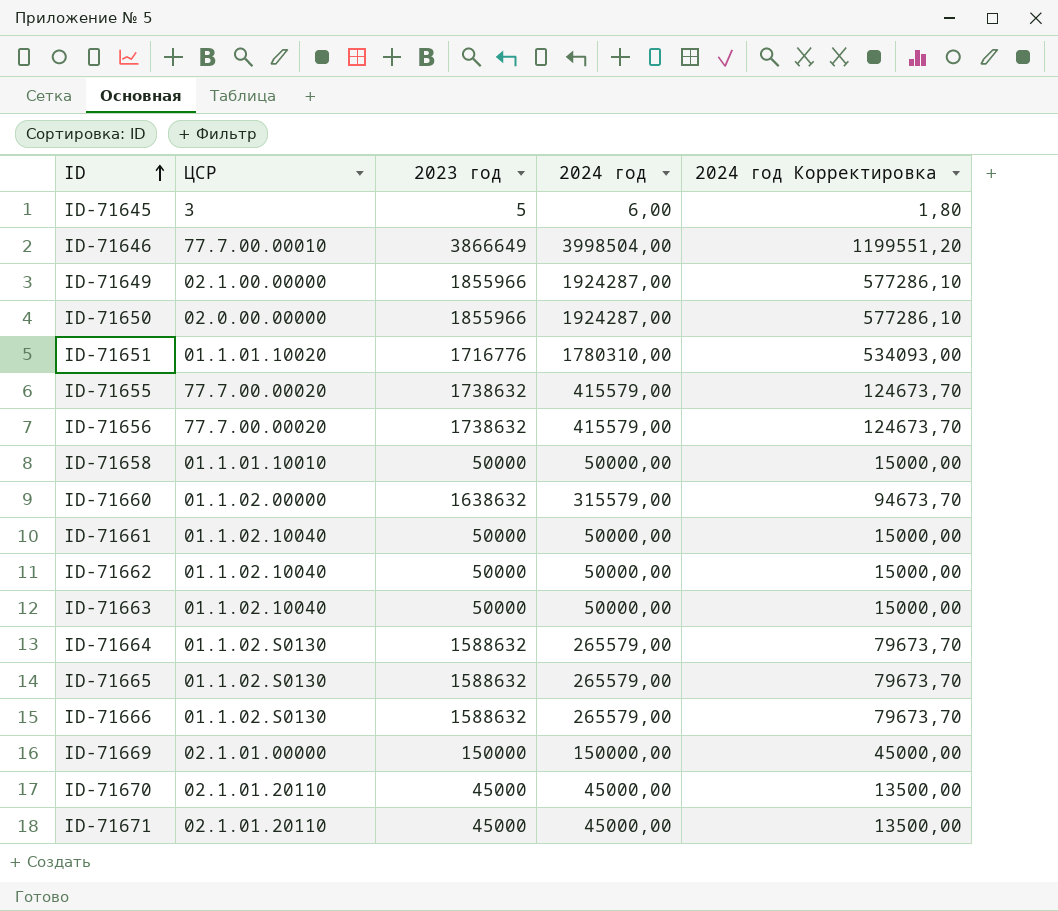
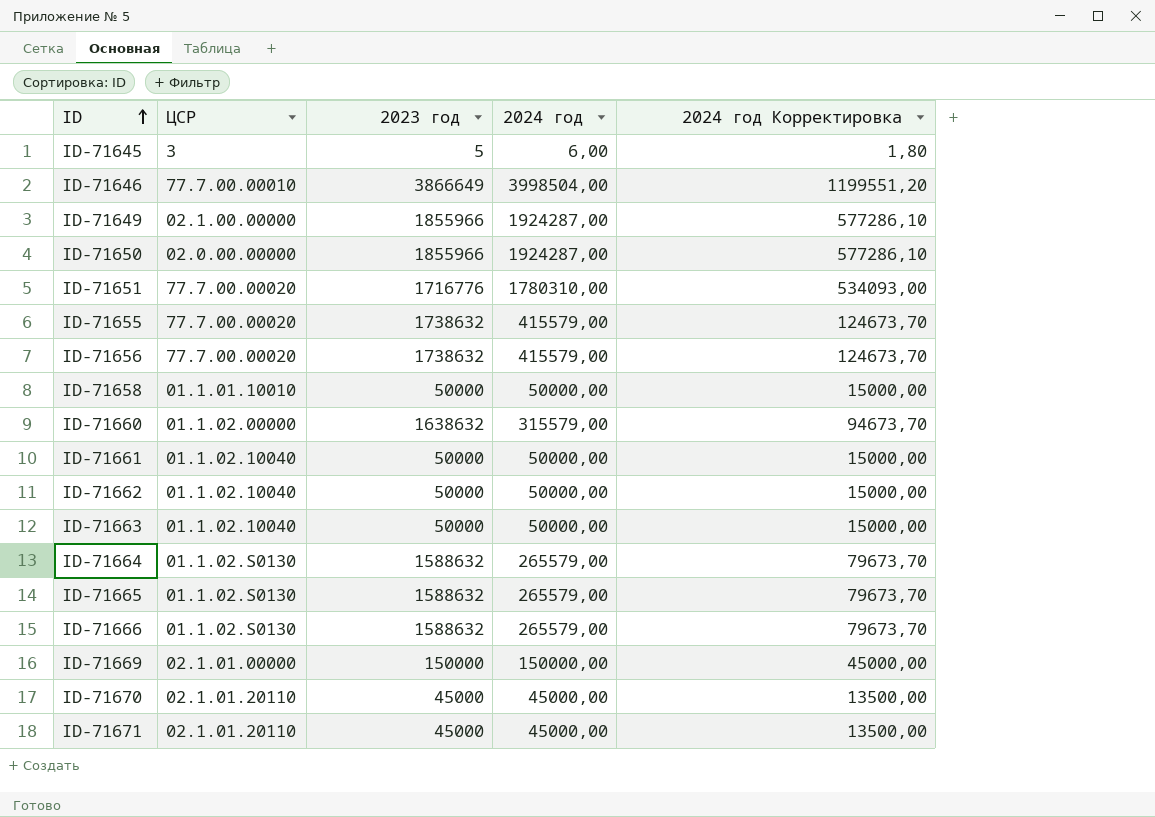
ID-71651 | ЦСР: 01.1.01.10020 -> 77.7.00.00020

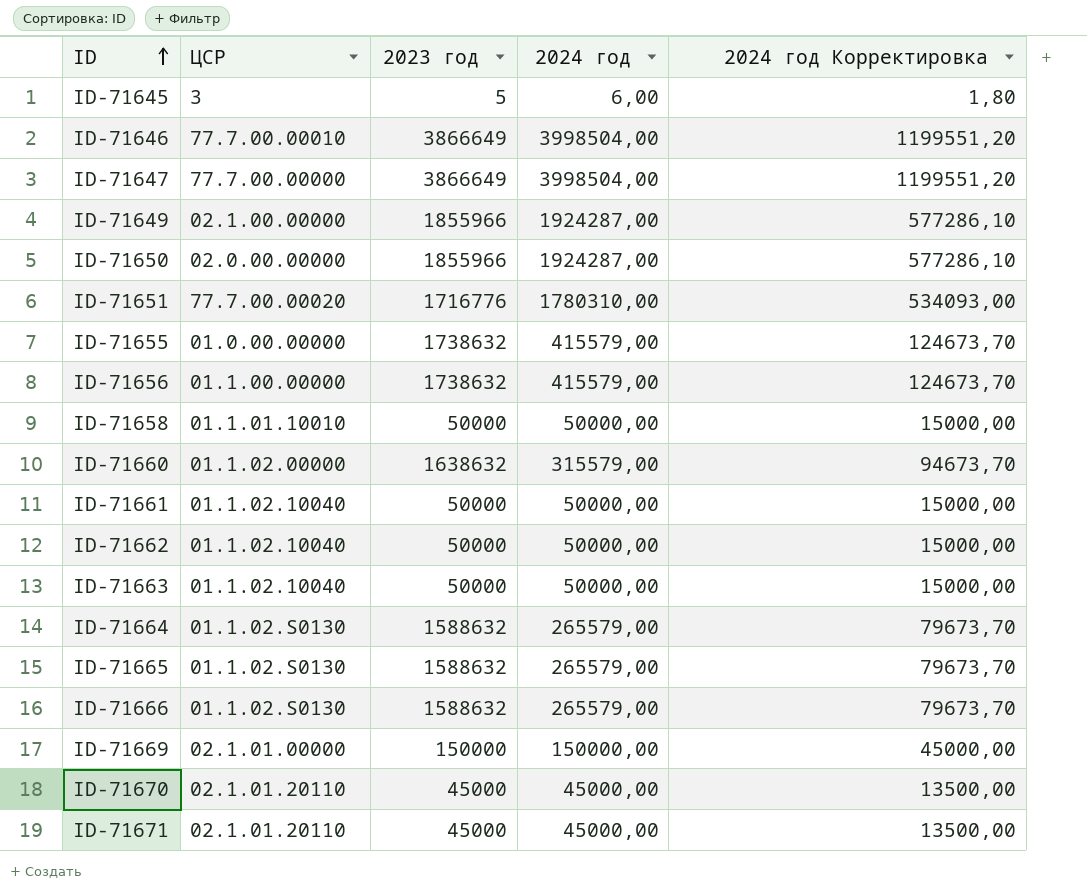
row ID-71647: none -> 77.7.00.00000 | 3866649 | 3998504,00 | 1199551,20
ID-71655 | ЦСР: 77.7.00.00020 -> 01.0.00.00000
ID-71656 | ЦСР: 77.7.00.00020 -> 01.1.00.00000

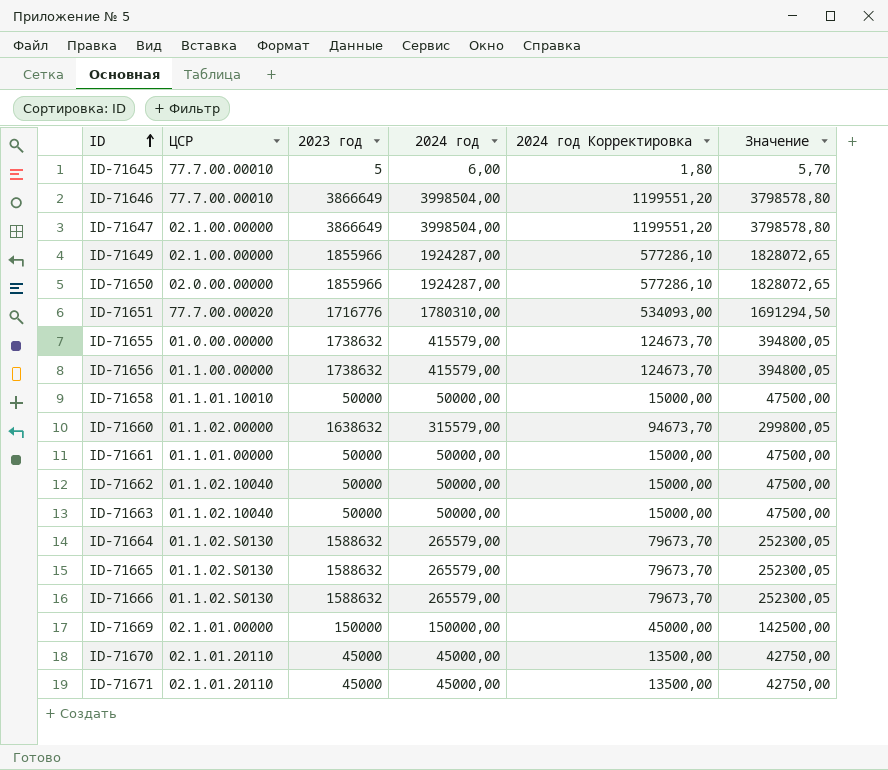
column Значение | formula: none -> [2024 год] * 0,95
ID-71645 | ЦСР: 3 -> 77.7.00.00010
ID-71647 | ЦСР: 77.7.00.00000 -> 02.1.00.00000
ID-71661 | ЦСР: 01.1.02.10040 -> 01.1.01.00000

